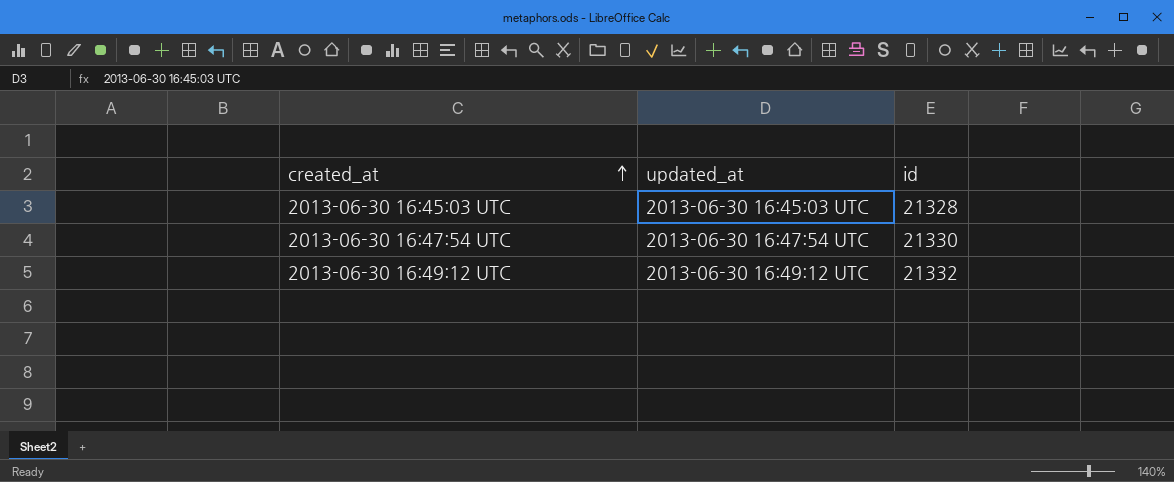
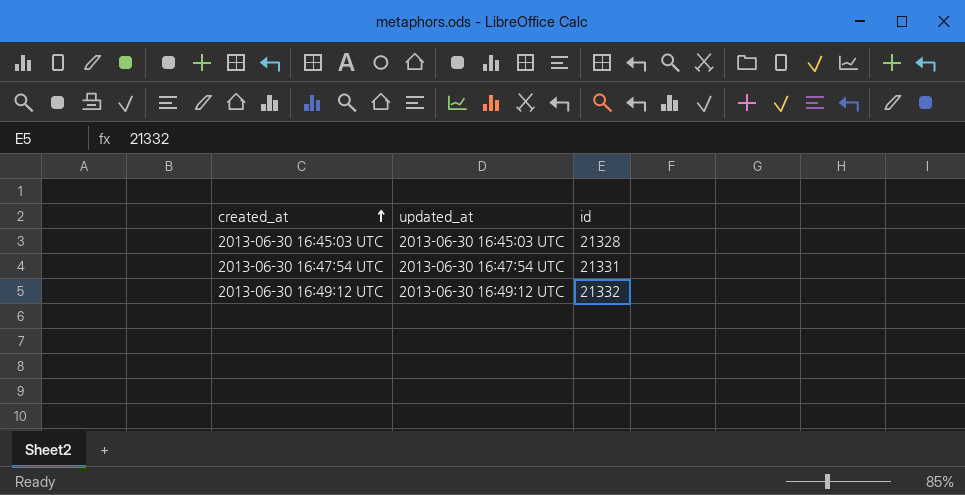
2013-06-30 16:47:54 UTC | id: 21330 -> 21331

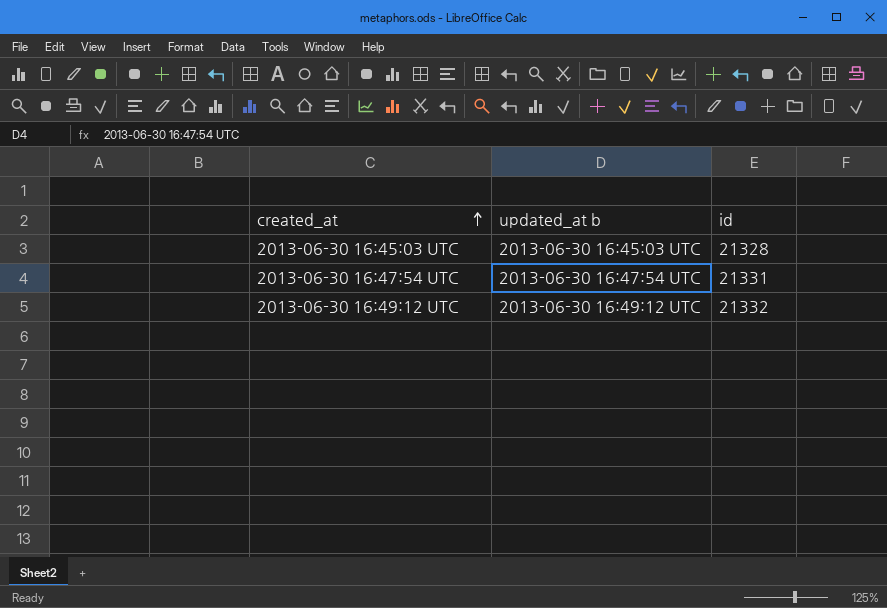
column name: updated_at -> updated_at b

